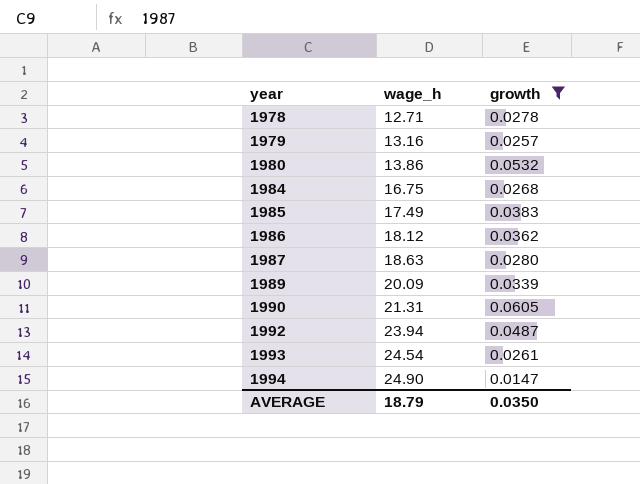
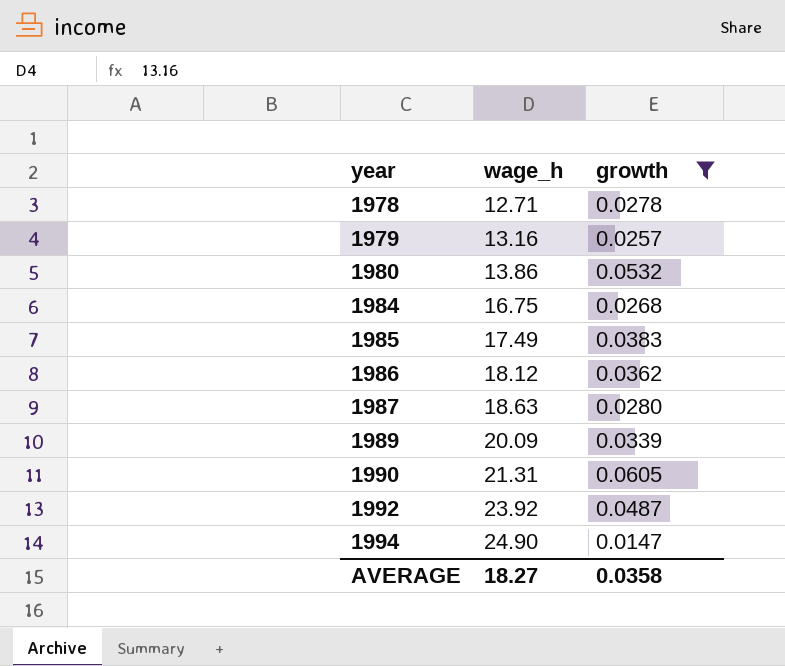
row 1993: 24.54 | 0.0261 -> none
1992 | wage_h: 23.94 -> 23.92
AVERAGE | wage_h: 18.79 -> 18.27
AVERAGE | growth: 0.0350 -> 0.0358

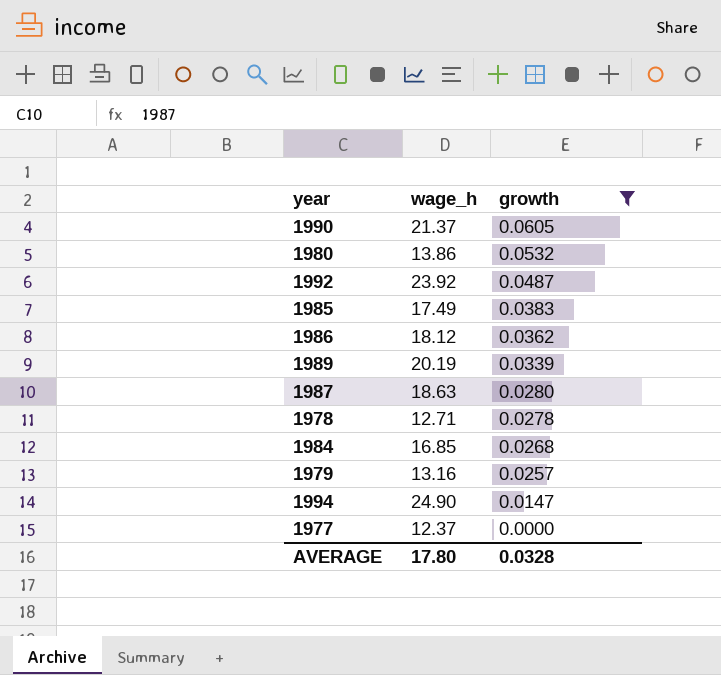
row order: year ascending -> growth descending
1990 | wage_h: 21.31 -> 21.37
1989 | wage_h: 20.09 -> 20.19
1984 | wage_h: 16.75 -> 16.85
row 1977: none -> 12.37 | 0.0000
AVERAGE | wage_h: 18.27 -> 17.80
AVERAGE | growth: 0.0358 -> 0.0328

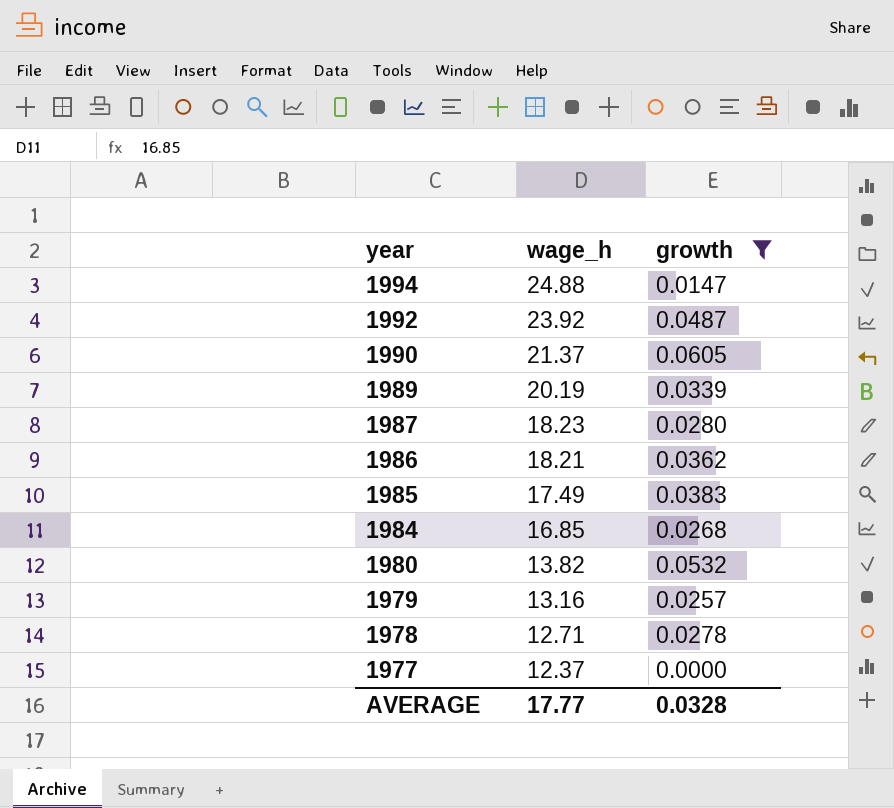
row order: growth descending -> year descending
1994 | wage_h: 24.90 -> 24.88
1987 | wage_h: 18.63 -> 18.23
1986 | wage_h: 18.12 -> 18.21
1980 | wage_h: 13.86 -> 13.82
AVERAGE | wage_h: 17.80 -> 17.77

